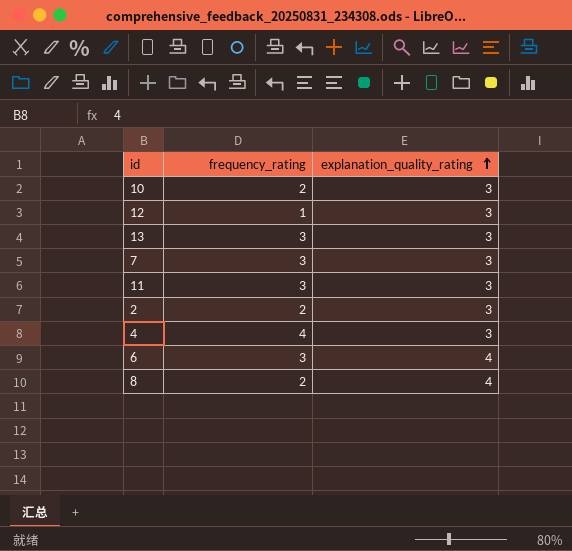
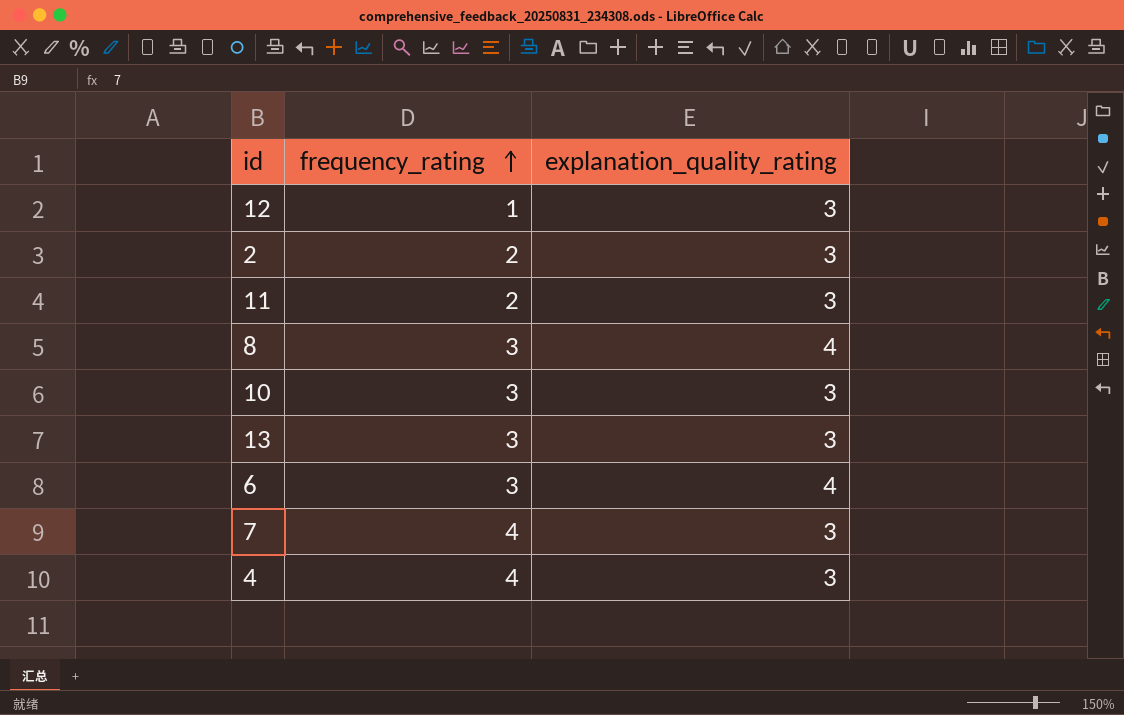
row order: explanation_quality_rating ascending -> frequency_rating ascending
11 | frequency_rating: 3 -> 2
8 | frequency_rating: 2 -> 3
10 | frequency_rating: 2 -> 3
7 | frequency_rating: 3 -> 4

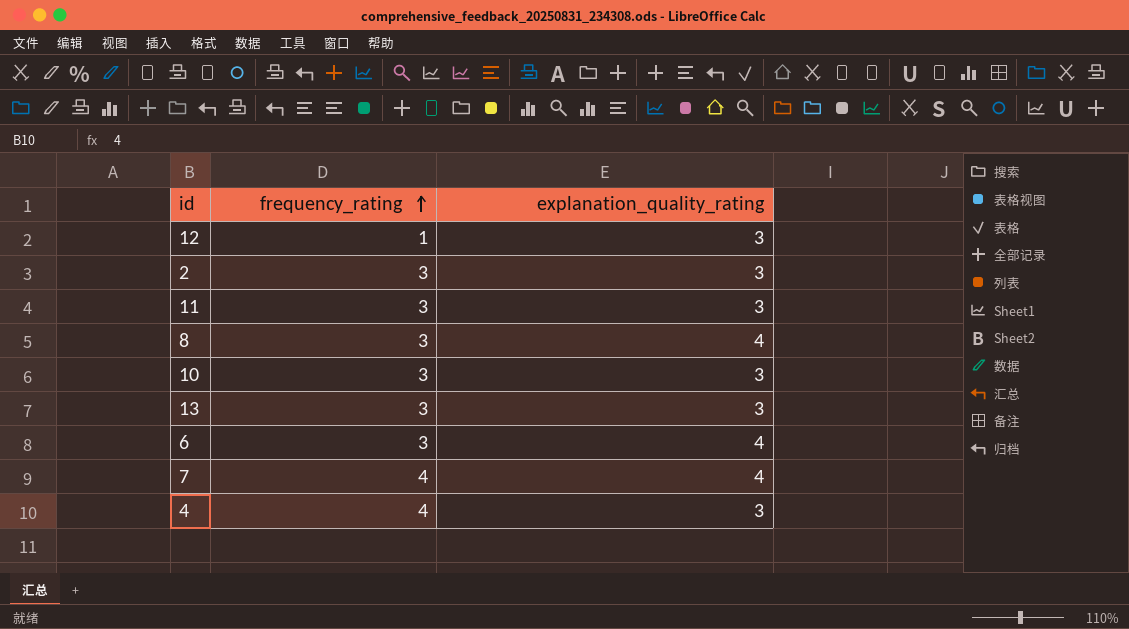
2 | frequency_rating: 2 -> 3
11 | frequency_rating: 2 -> 3
7 | explanation_quality_rating: 3 -> 4

